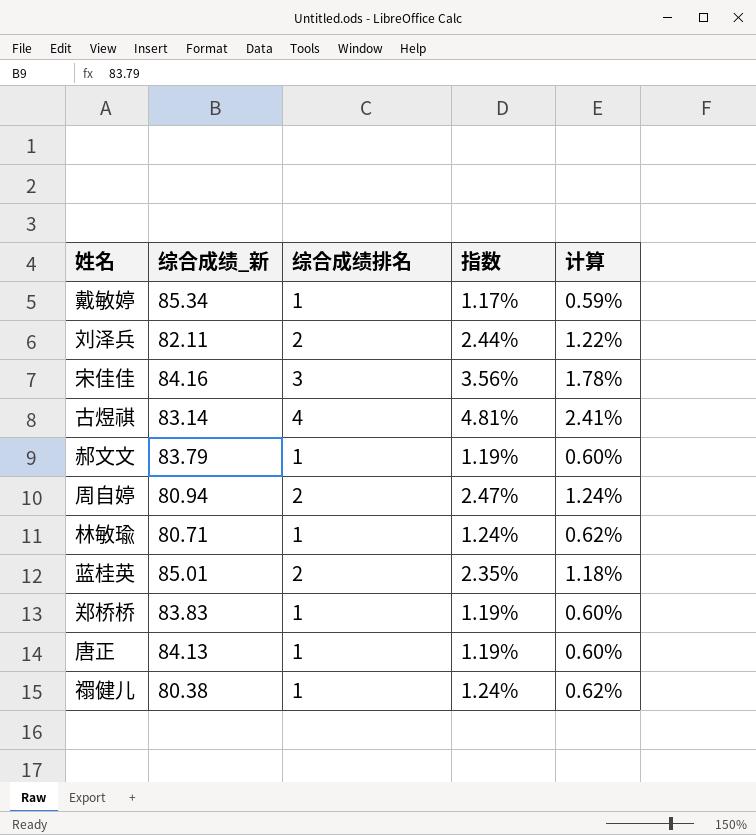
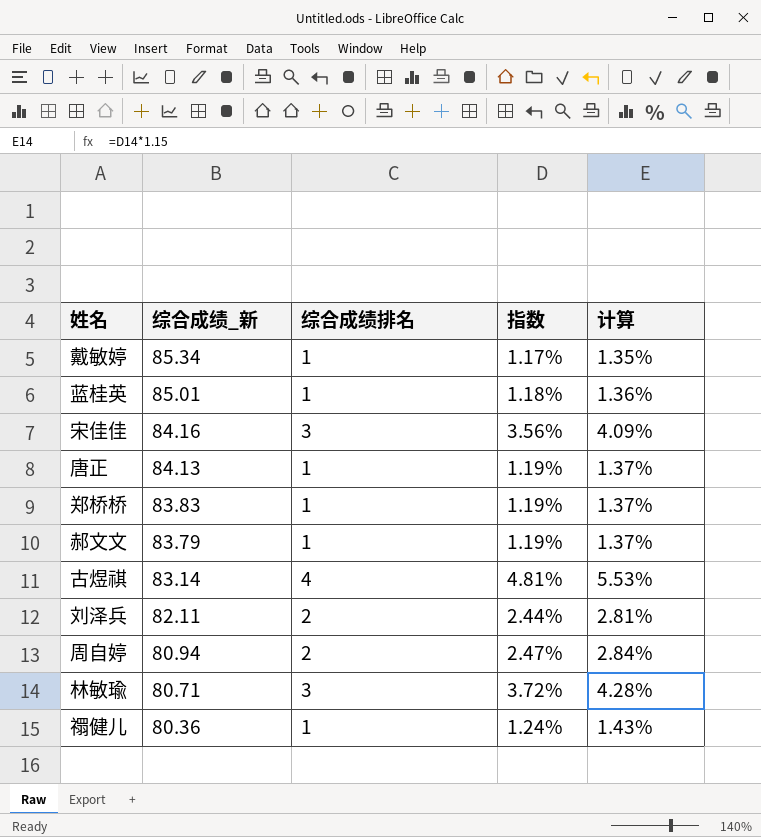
row order: none -> 综合成绩_新 descending
column 计算 | formula: [指数] * 0.5 -> [指数] * 1.15
蓝桂英 | 综合成绩排名: 2 -> 1
蓝桂英 | 指数: 2.35% -> 1.18%
林敏瑜 | 综合成绩排名: 1 -> 3
林敏瑜 | 指数: 1.24% -> 3.72%
禤健儿 | 综合成绩_新: 80.38 -> 80.36

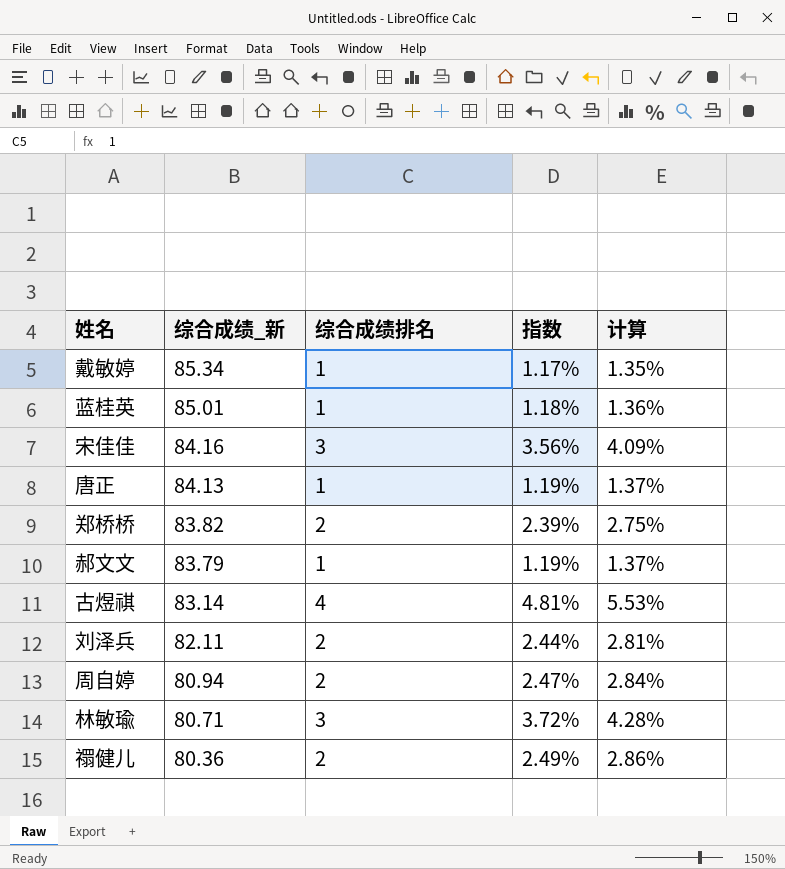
郑桥桥 | 综合成绩_新: 83.83 -> 83.82
郑桥桥 | 综合成绩排名: 1 -> 2
郑桥桥 | 指数: 1.19% -> 2.39%
郑桥桥 | 计算: 1.37% -> 2.75%
禤健儿 | 综合成绩排名: 1 -> 2
禤健儿 | 指数: 1.24% -> 2.49%
禤健儿 | 计算: 1.43% -> 2.86%

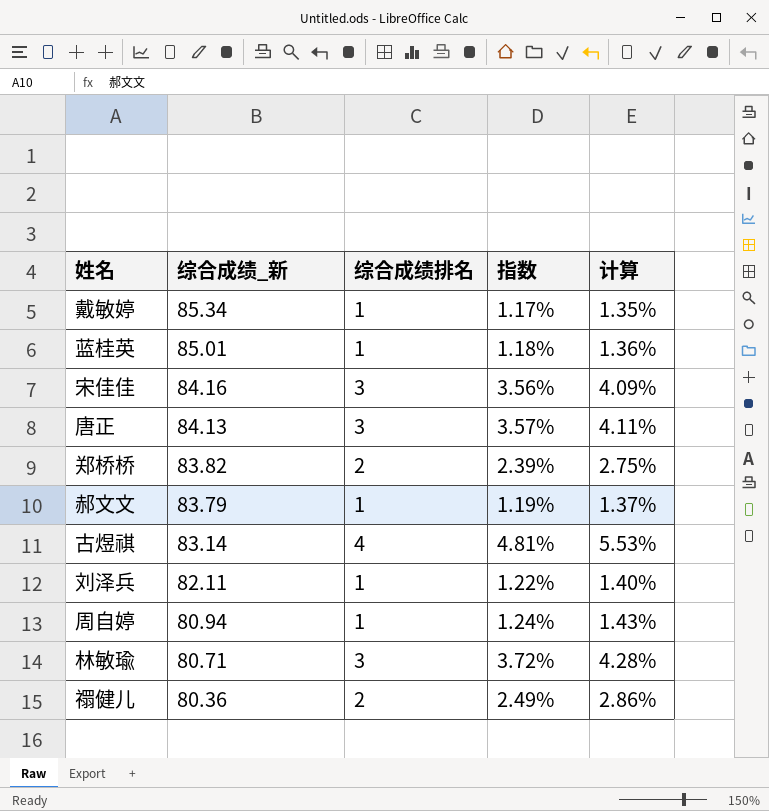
唐正 | 综合成绩排名: 1 -> 3
唐正 | 指数: 1.19% -> 3.57%
唐正 | 计算: 1.37% -> 4.11%
刘泽兵 | 综合成绩排名: 2 -> 1
刘泽兵 | 指数: 2.44% -> 1.22%
刘泽兵 | 计算: 2.81% -> 1.40%
周自婷 | 综合成绩排名: 2 -> 1
周自婷 | 指数: 2.47% -> 1.24%
周自婷 | 计算: 2.84% -> 1.43%

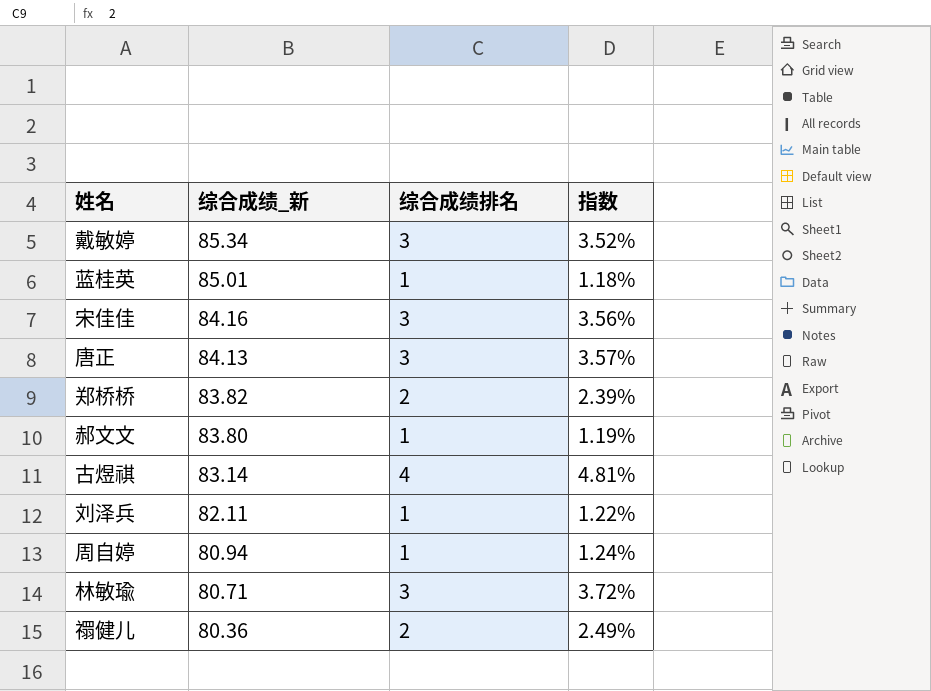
column 计算 | formula: [指数] * 1.15 -> none
戴敏婷 | 综合成绩排名: 1 -> 3
戴敏婷 | 指数: 1.17% -> 3.52%
郝文文 | 综合成绩_新: 83.79 -> 83.80

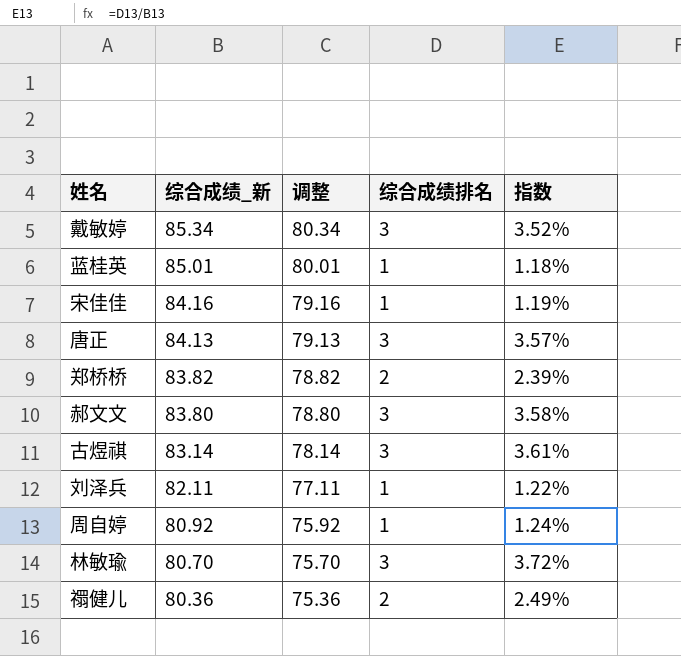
column 调整 | formula: none -> [综合成绩_新] - 5
宋佳佳 | 综合成绩排名: 3 -> 1
宋佳佳 | 指数: 3.56% -> 1.19%
郝文文 | 综合成绩排名: 1 -> 3
郝文文 | 指数: 1.19% -> 3.58%
古煜祺 | 综合成绩排名: 4 -> 3
古煜祺 | 指数: 4.81% -> 3.61%
周自婷 | 综合成绩_新: 80.94 -> 80.92
林敏瑜 | 综合成绩_新: 80.71 -> 80.70

